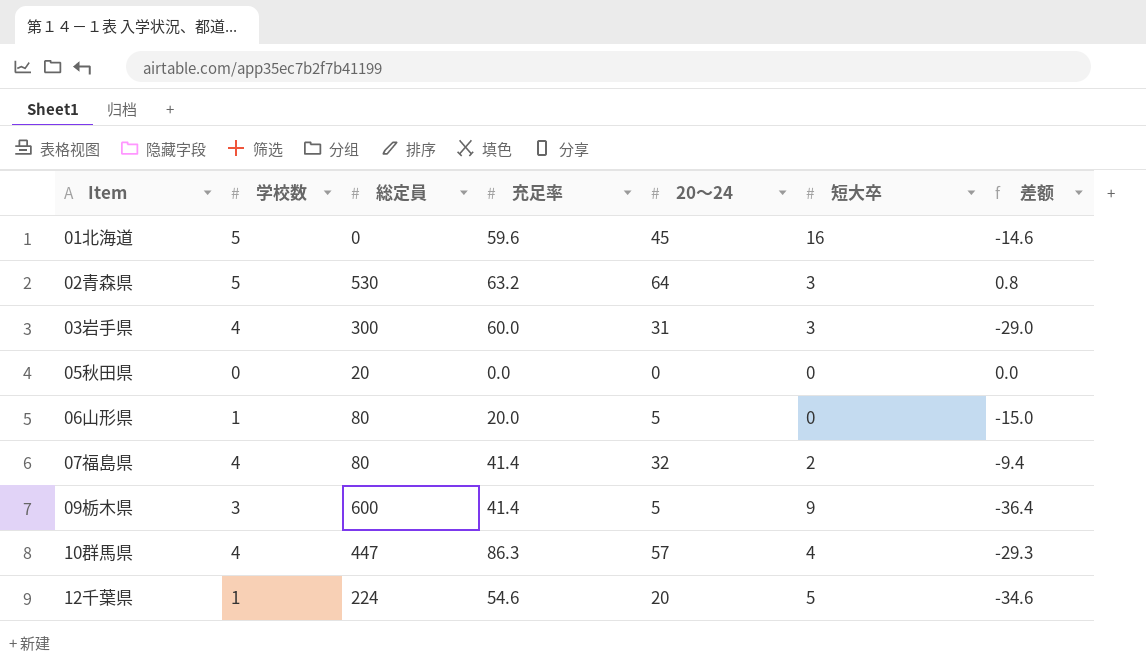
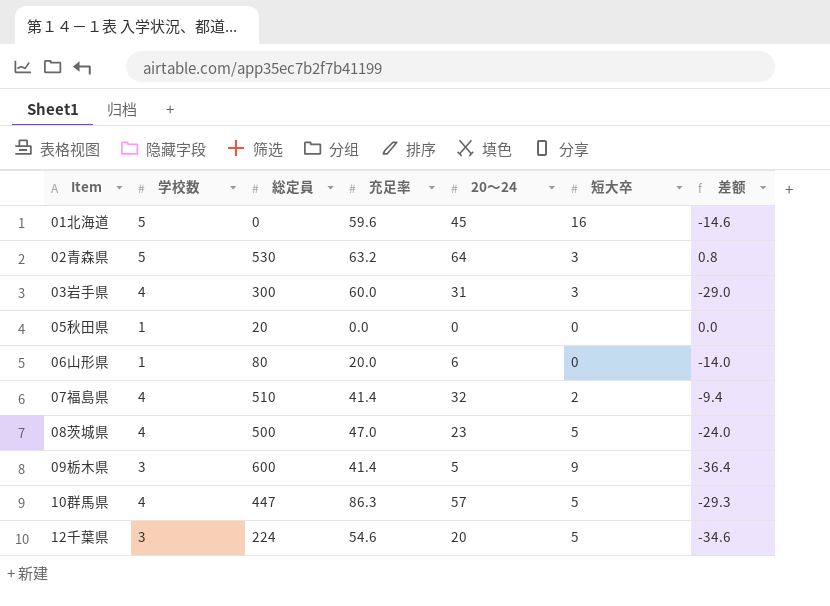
05秋田県 | 学校数: 0 -> 1
06山形県 | 20～24: 5 -> 6
06山形県 | 差额: -15.0 -> -14.0
07福島県 | 総定員: 80 -> 510
row 08茨城県: none -> 4 | 500 | 47.0 | 23 | 5 | -24.0
10群馬県 | 短大卒: 4 -> 5
12千葉県 | 学校数: 1 -> 3

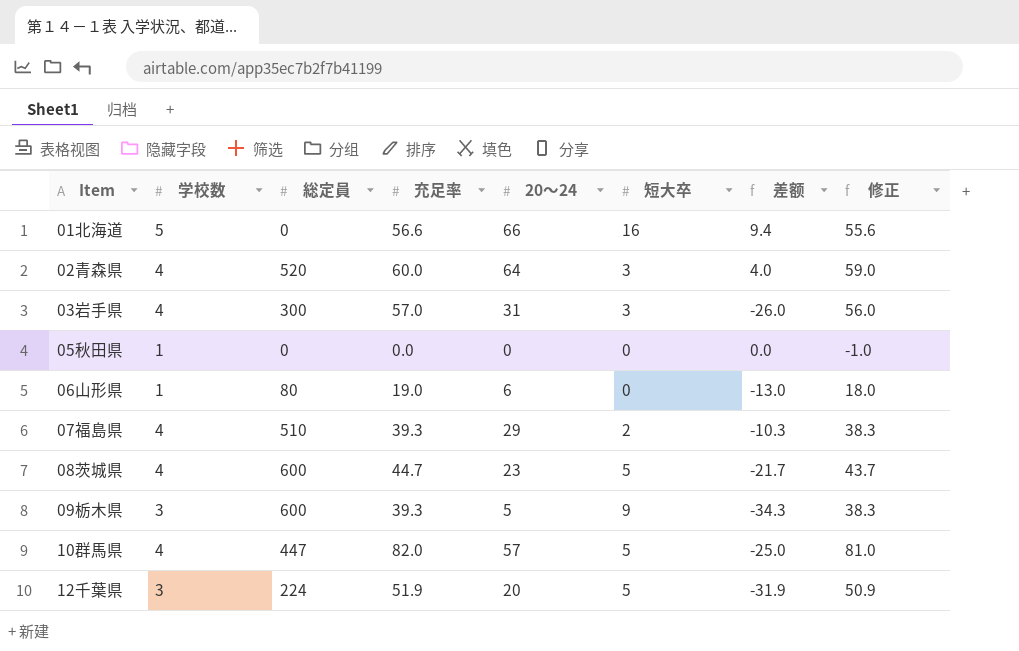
column 修正 | formula: none -> [充足率] - 1
01北海道 | 充足率: 59.6 -> 56.6
01北海道 | 20～24: 45 -> 66
01北海道 | 差额: -14.6 -> 9.4
02青森県 | 学校数: 5 -> 4
02青森県 | 総定員: 530 -> 520
02青森県 | 充足率: 63.2 -> 60.0
02青森県 | 差额: 0.8 -> 4.0
03岩手県 | 充足率: 60.0 -> 57.0
03岩手県 | 差额: -29.0 -> -26.0
05秋田県 | 総定員: 20 -> 0
06山形県 | 充足率: 20.0 -> 19.0
06山形県 | 差额: -14.0 -> -13.0
07福島県 | 充足率: 41.4 -> 39.3
07福島県 | 20～24: 32 -> 29
07福島県 | 差额: -9.4 -> -10.3
08茨城県 | 総定員: 500 -> 600
08茨城県 | 充足率: 47.0 -> 44.7
08茨城県 | 差额: -24.0 -> -21.7
09栃木県 | 充足率: 41.4 -> 39.3
09栃木県 | 差额: -36.4 -> -34.3
10群馬県 | 充足率: 86.3 -> 82.0
10群馬県 | 差额: -29.3 -> -25.0
12千葉県 | 充足率: 54.6 -> 51.9
12千葉県 | 差额: -34.6 -> -31.9

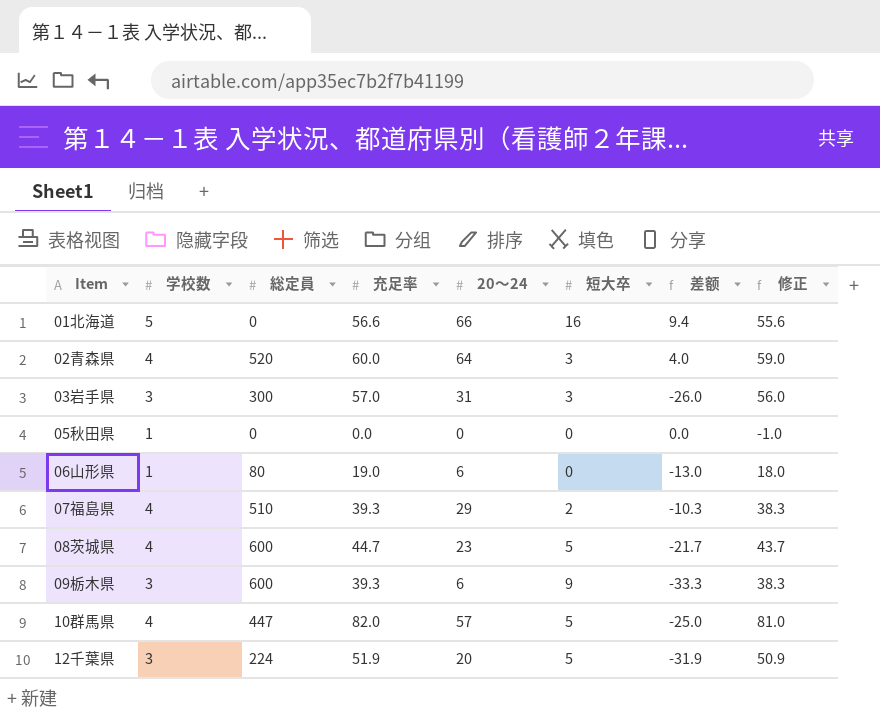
03岩手県 | 学校数: 4 -> 3
09栃木県 | 20～24: 5 -> 6
09栃木県 | 差额: -34.3 -> -33.3

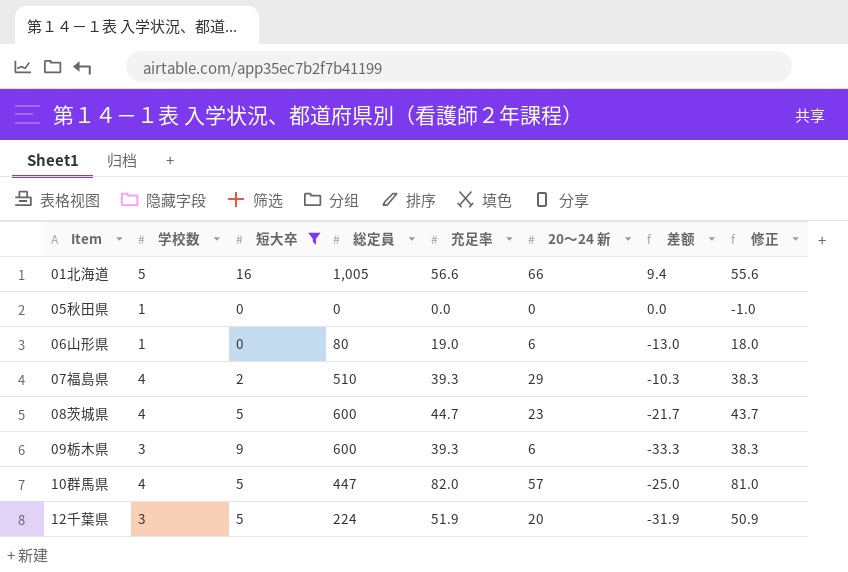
filter: none -> 短大卒 != 3
column 短大卒 | position: 6 -> 3
column name: 20～24 -> 20～24 新
01北海道 | 総定員: 0 -> 1,005

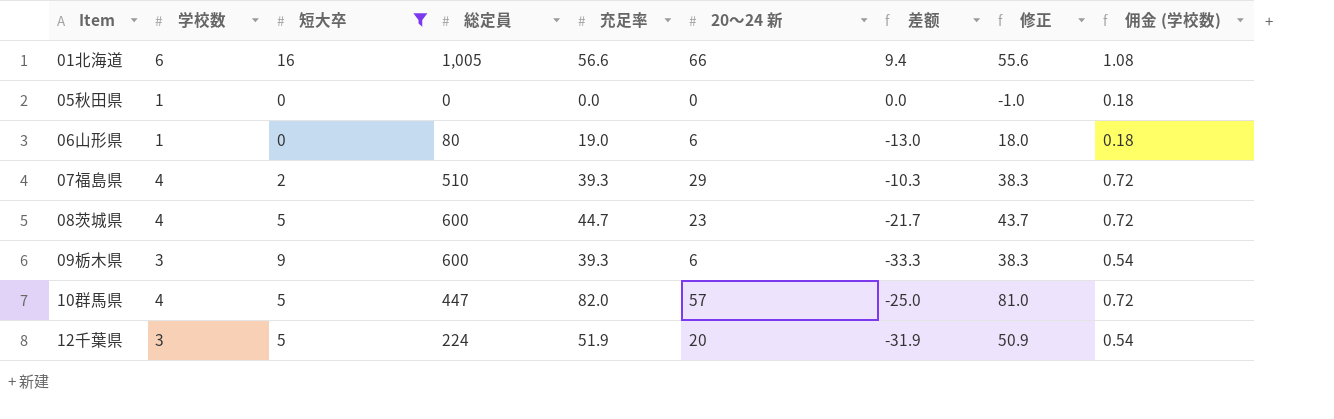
column 佣金 (学校数) | formula: none -> [学校数] * 0.18
01北海道 | 学校数: 5 -> 6

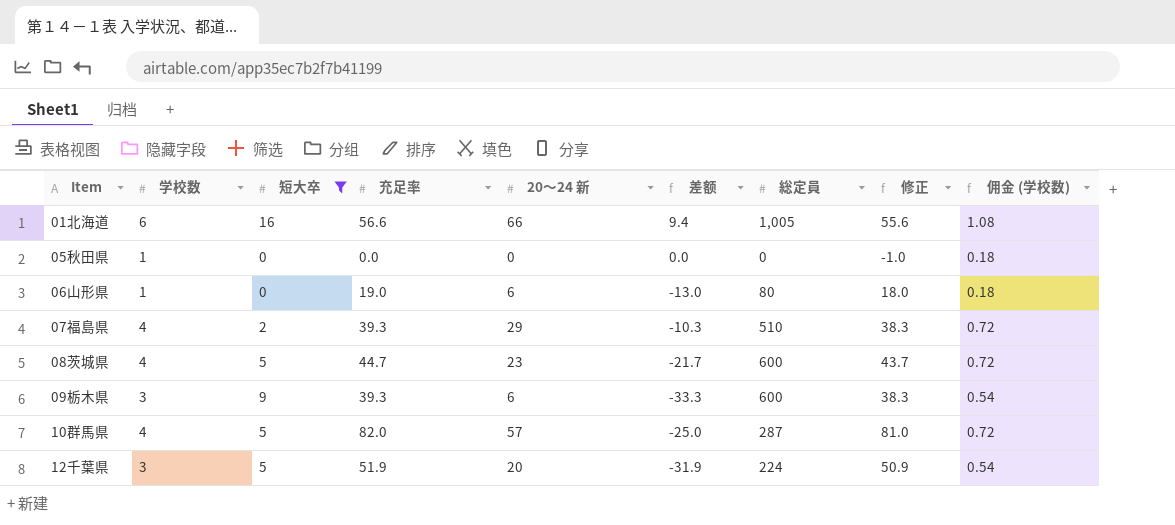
column 総定員 | position: 4 -> 7
10群馬県 | 総定員: 447 -> 287

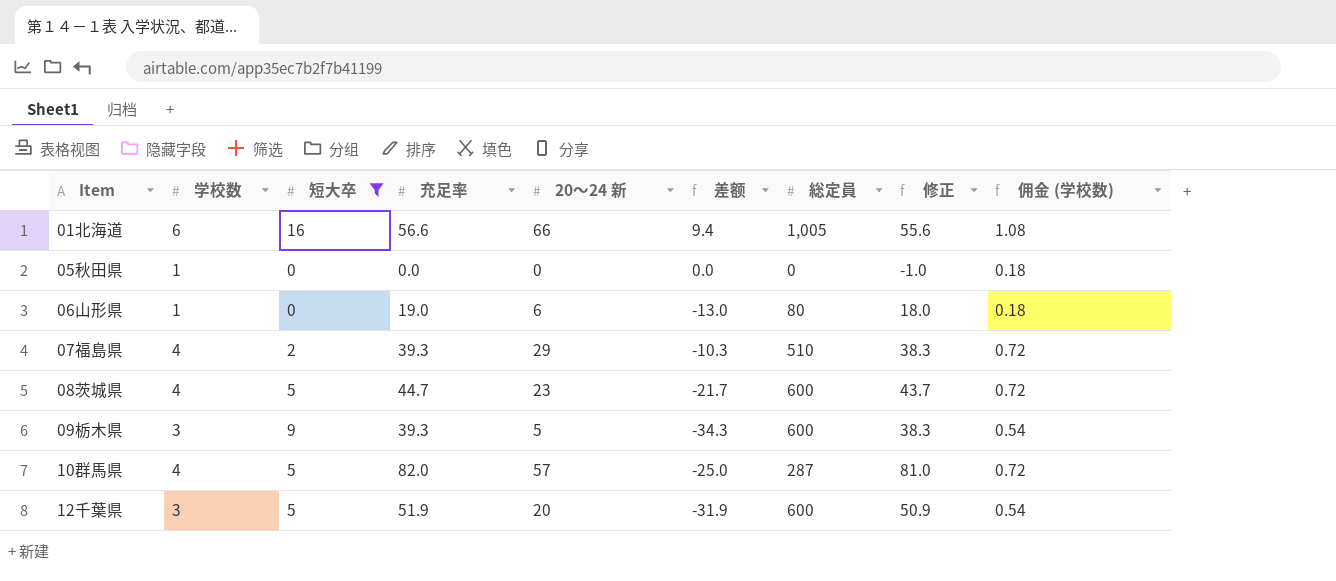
09栃木県 | 20～24 新: 6 -> 5
09栃木県 | 差额: -33.3 -> -34.3
12千葉県 | 総定員: 224 -> 600

